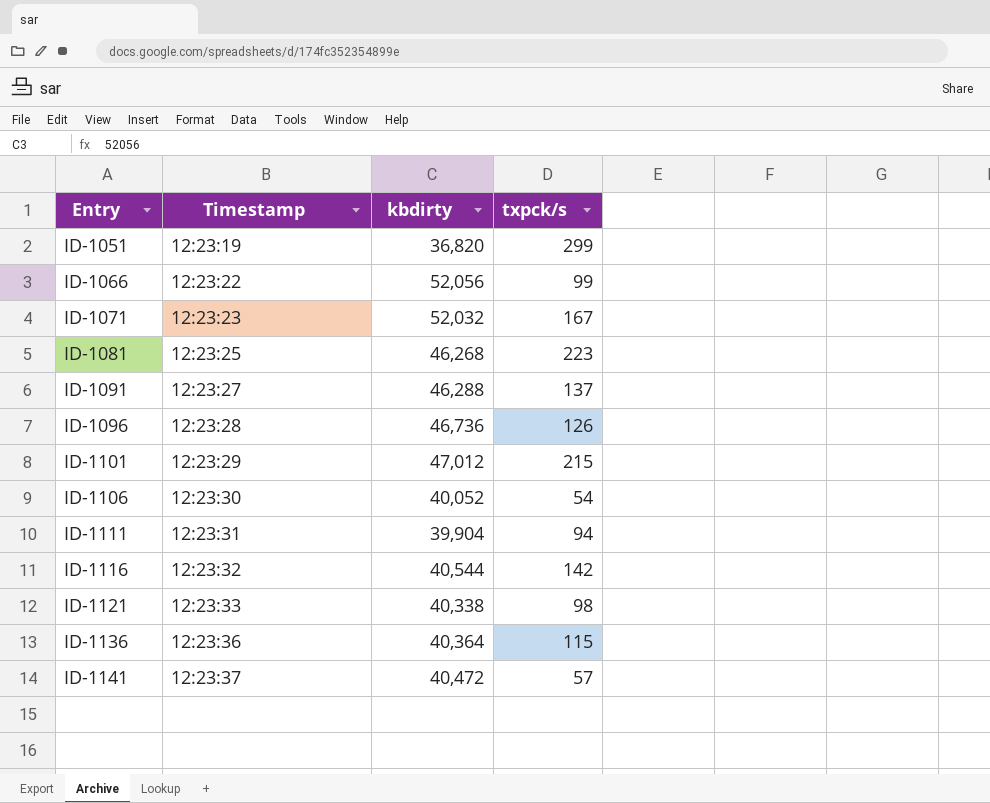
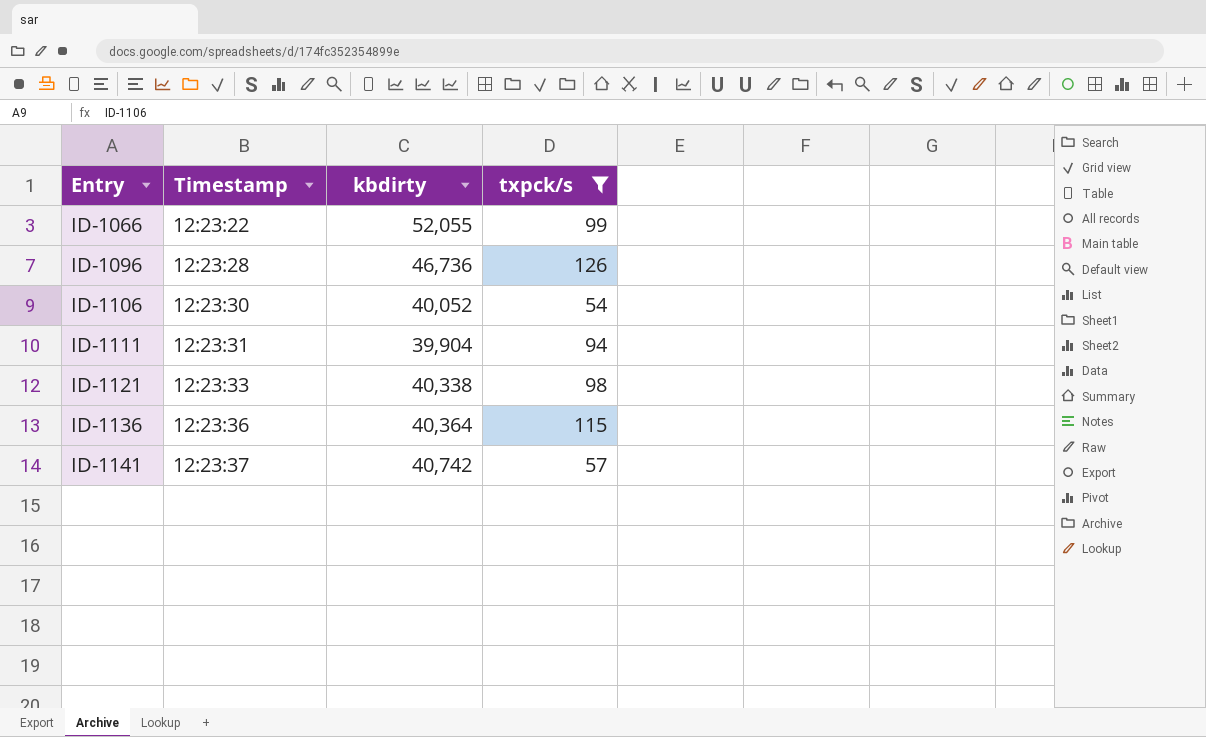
filter: none -> txpck/s <= 126
ID-1066 | kbdirty: 52,056 -> 52,055
ID-1141 | kbdirty: 40,472 -> 40,742

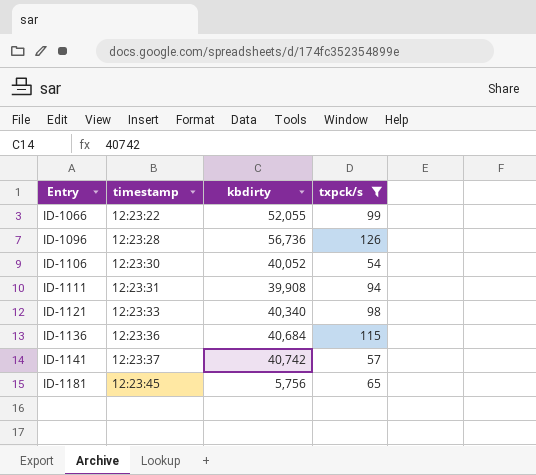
column name: Timestamp -> timestamp
ID-1096 | kbdirty: 46,736 -> 56,736
ID-1111 | kbdirty: 39,904 -> 39,908
ID-1121 | kbdirty: 40,338 -> 40,340
ID-1136 | kbdirty: 40,364 -> 40,684
row ID-1181: none -> 12:23:45 | 5,756 | 65

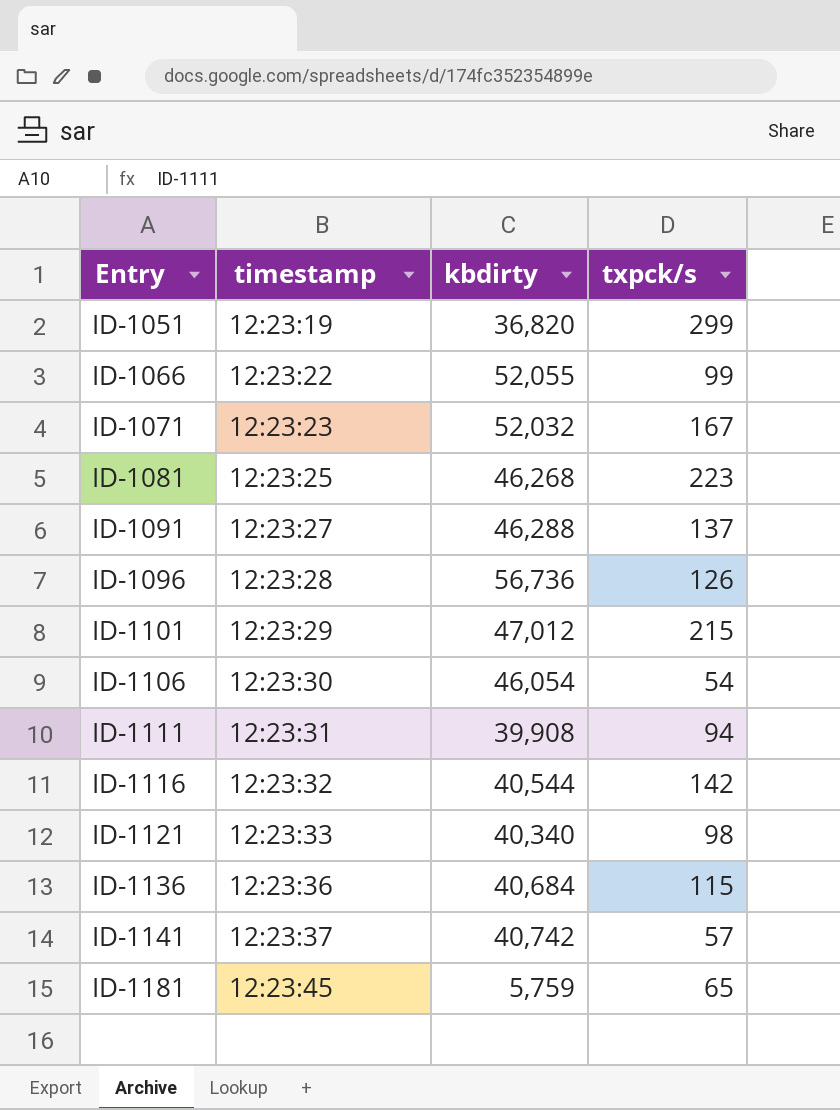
filter: txpck/s <= 126 -> none
ID-1106 | kbdirty: 40,052 -> 46,054
ID-1181 | kbdirty: 5,756 -> 5,759

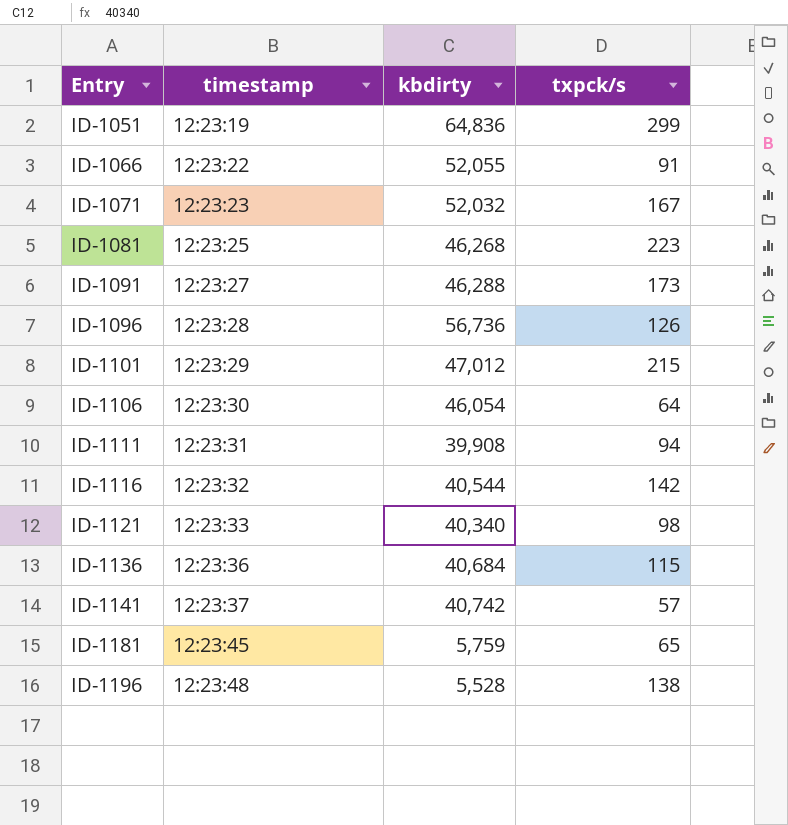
ID-1051 | kbdirty: 36,820 -> 64,836
ID-1066 | txpck/s: 99 -> 91
ID-1091 | txpck/s: 137 -> 173
ID-1106 | txpck/s: 54 -> 64
row ID-1196: none -> 12:23:48 | 5,528 | 138

